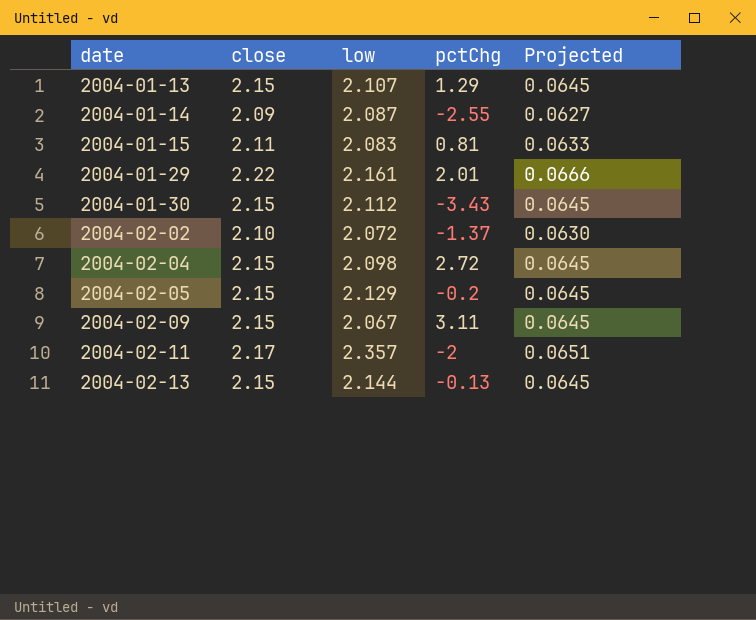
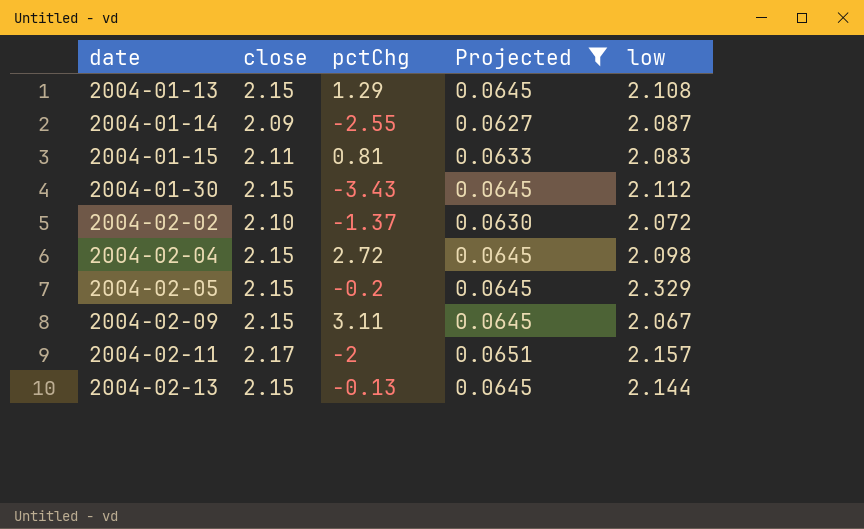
filter: none -> Projected != 0.0666
column low | position: 3 -> 5
2004-01-13 | low: 2.107 -> 2.108
2004-02-05 | low: 2.129 -> 2.329
2004-02-11 | low: 2.357 -> 2.157

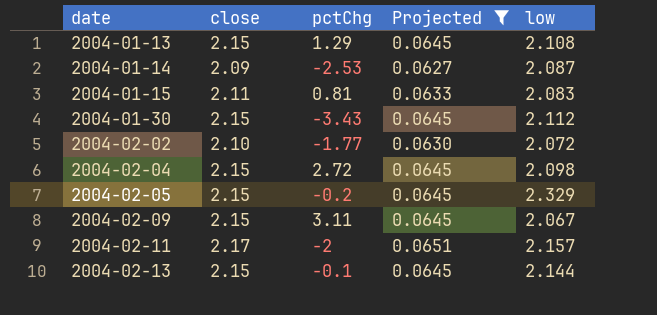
2004-01-14 | pctChg: -2.55 -> -2.53
2004-02-02 | pctChg: -1.37 -> -1.77
2004-02-13 | pctChg: -0.13 -> -0.1

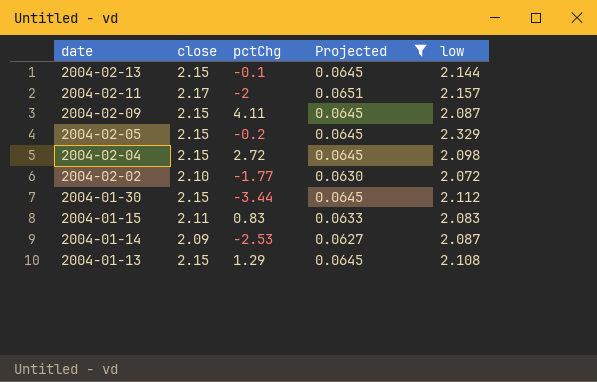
row order: date ascending -> date descending
2004-02-09 | pctChg: 3.11 -> 4.11
2004-02-09 | low: 2.067 -> 2.087
2004-01-30 | pctChg: -3.43 -> -3.44
2004-01-15 | pctChg: 0.81 -> 0.83

